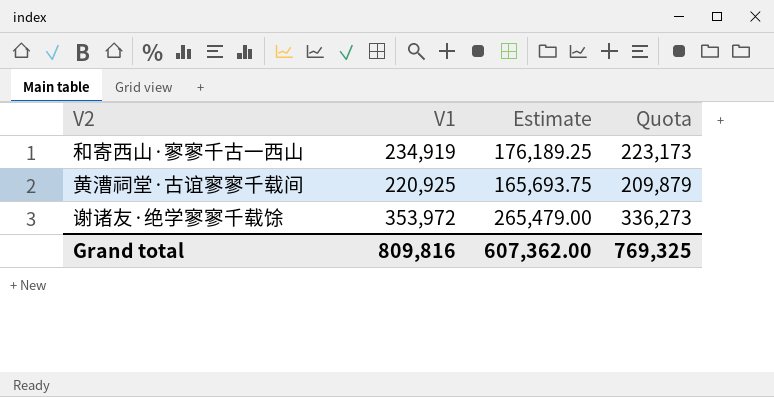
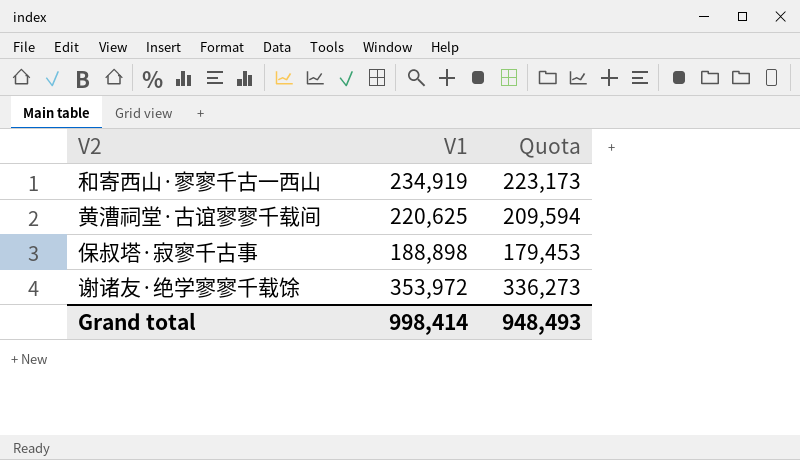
column Estimate | formula: [V1] * 0.75 -> none
黄漕祠堂·古谊寥寥千载间 | V1: 220,925 -> 220,625
黄漕祠堂·古谊寥寥千载间 | Quota: 209,879 -> 209,594
row 保叔塔·寂寥千古事: none -> 188,898 | 179,453
Grand total | V1: 809,816 -> 998,414
Grand total | Quota: 769,325 -> 948,493

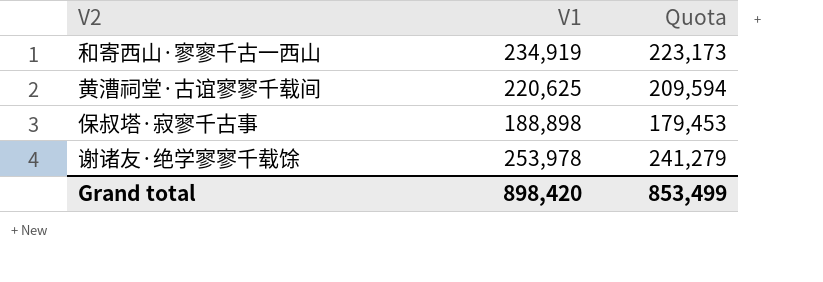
谢诸友·绝学寥寥千载馀 | V1: 353,972 -> 253,978
谢诸友·绝学寥寥千载馀 | Quota: 336,273 -> 241,279
Grand total | V1: 998,414 -> 898,420
Grand total | Quota: 948,493 -> 853,499

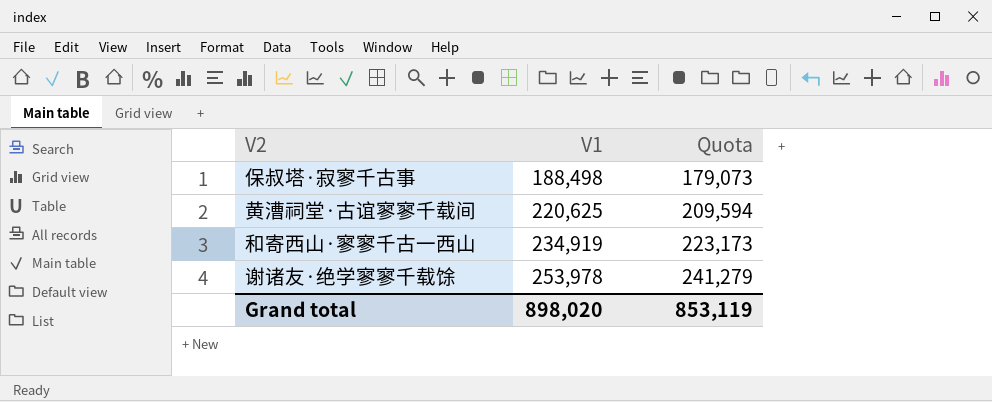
row order: none -> V1 ascending
保叔塔·寂寥千古事 | V1: 188,898 -> 188,498
保叔塔·寂寥千古事 | Quota: 179,453 -> 179,073
Grand total | V1: 898,420 -> 898,020
Grand total | Quota: 853,499 -> 853,119

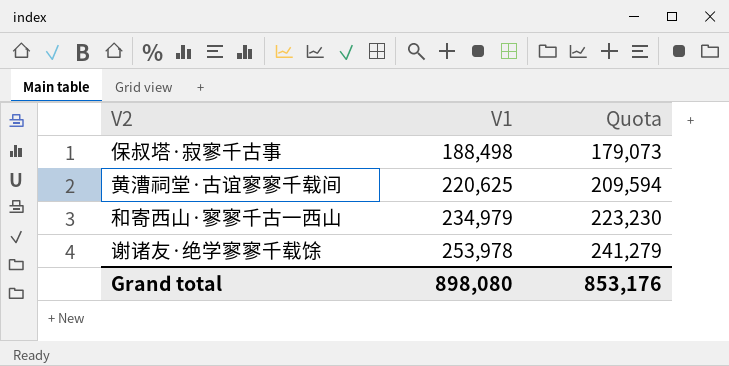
和寄西山·寥寥千古一西山 | V1: 234,919 -> 234,979
和寄西山·寥寥千古一西山 | Quota: 223,173 -> 223,230
Grand total | V1: 898,020 -> 898,080
Grand total | Quota: 853,119 -> 853,176

